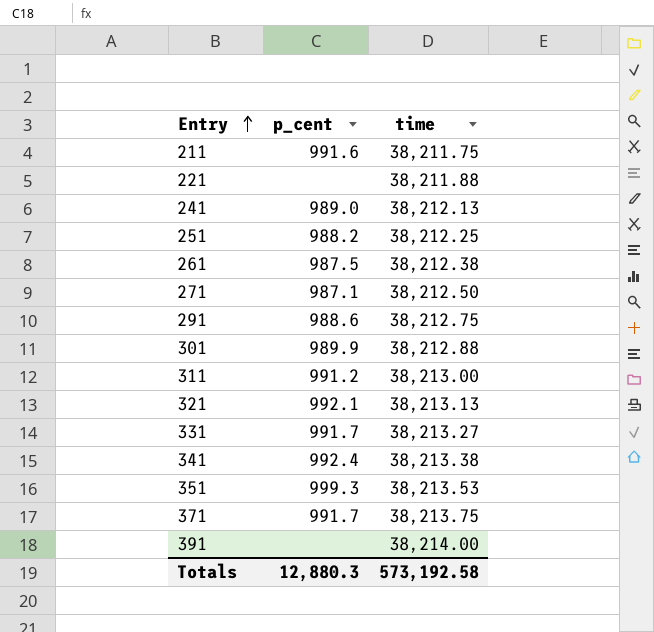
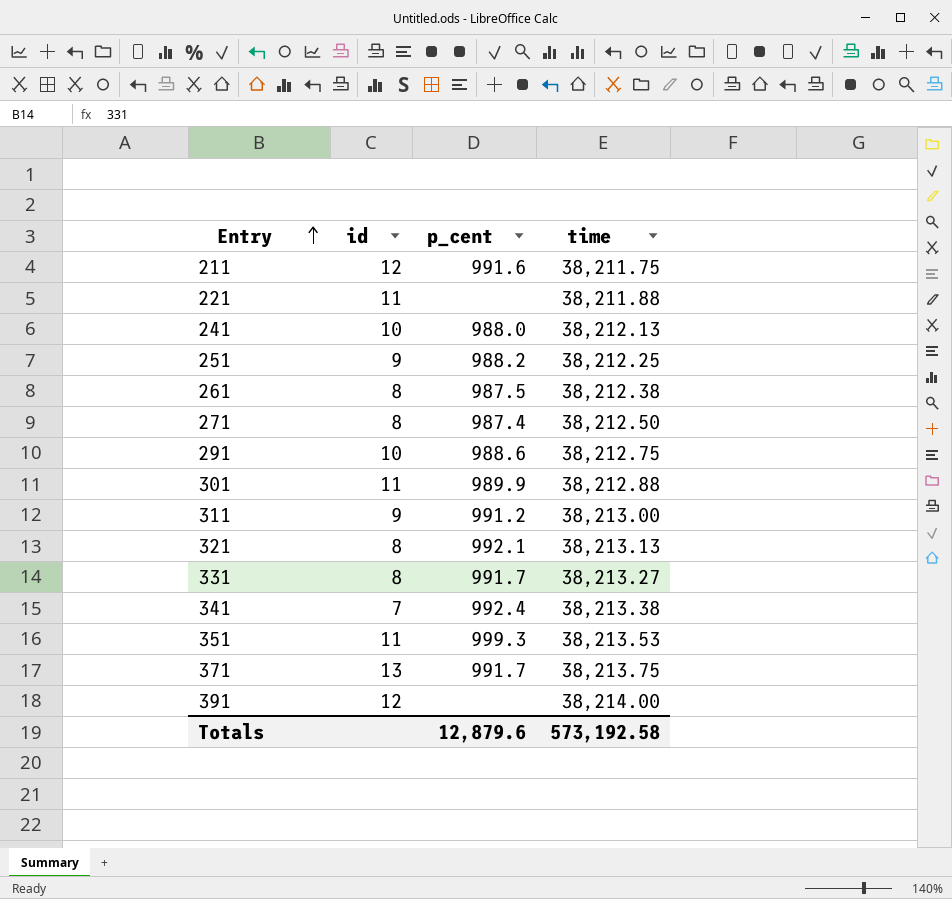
column id | position: none -> 2
241 | p_cent: 989.0 -> 988.0
271 | p_cent: 987.1 -> 987.4
Totals | p_cent: 12,880.3 -> 12,879.6

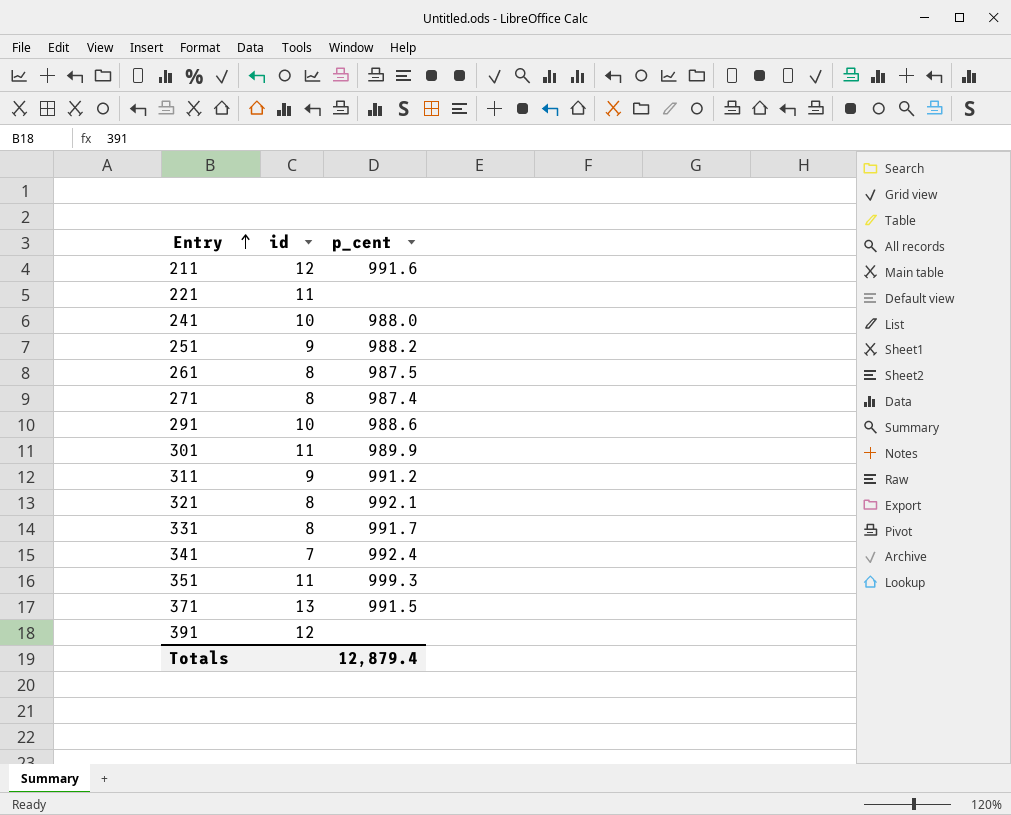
column time | position: 4 -> none
371 | p_cent: 991.7 -> 991.5
Totals | p_cent: 12,879.6 -> 12,879.4

